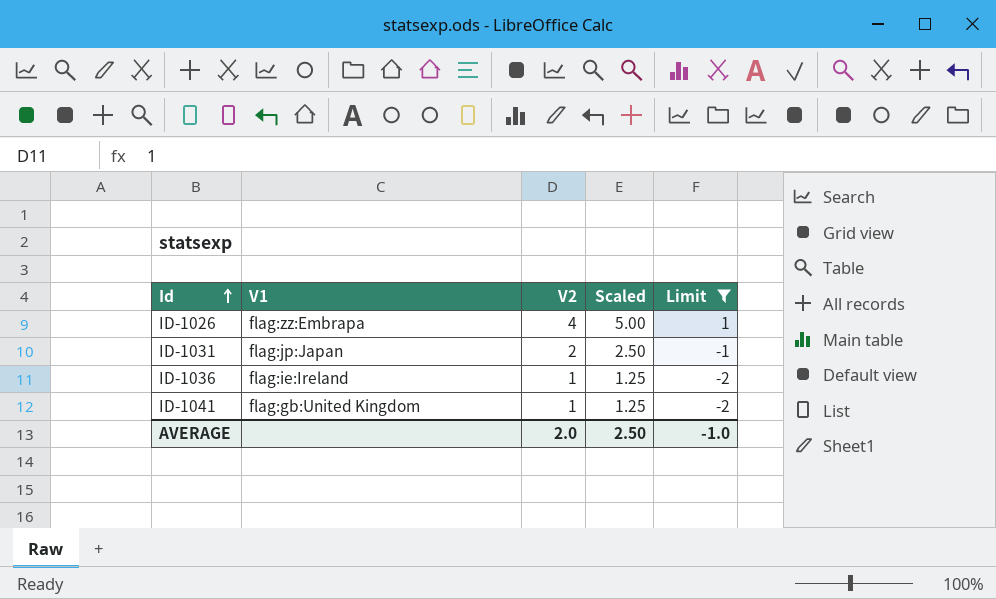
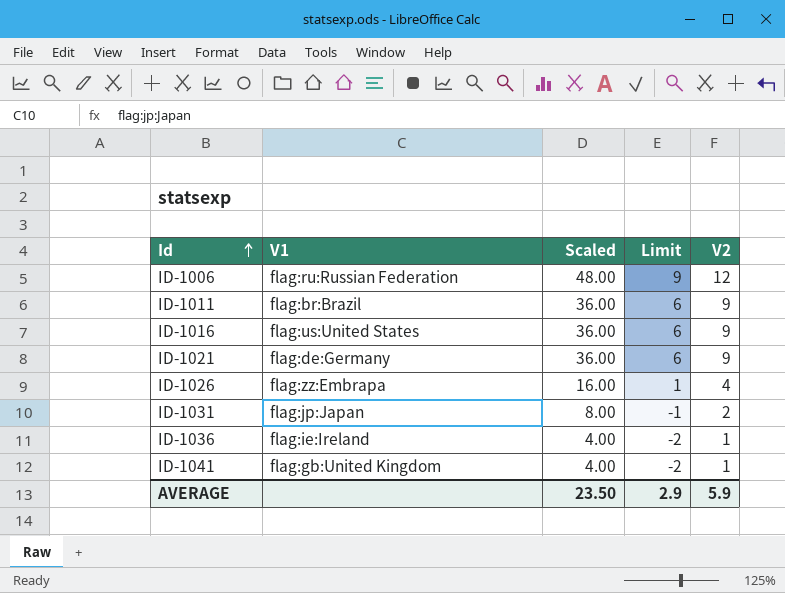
filter: Limit <= 1 -> none
column Scaled | formula: [V2] * 1.25 -> [V2] * 4
column V2 | position: 3 -> 5
AVERAGE | Scaled: 2.50 -> 23.50
AVERAGE | Limit: -1.0 -> 2.9
AVERAGE | V2: 2.0 -> 5.9

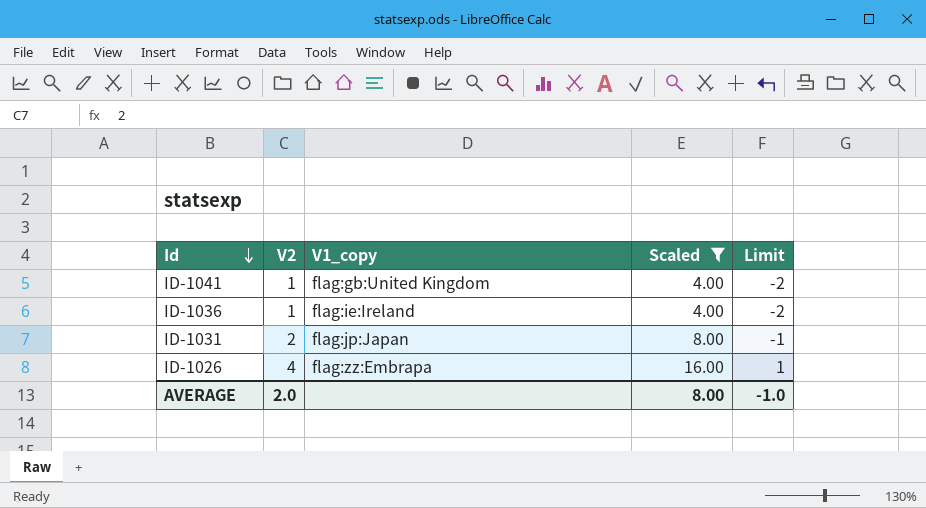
filter: none -> Scaled <= 16.00
row order: Id ascending -> Id descending
column V2 | position: 5 -> 2
column name: V1 -> V1_copy
AVERAGE | V2: 5.9 -> 2.0
AVERAGE | Scaled: 23.50 -> 8.00
AVERAGE | Limit: 2.9 -> -1.0

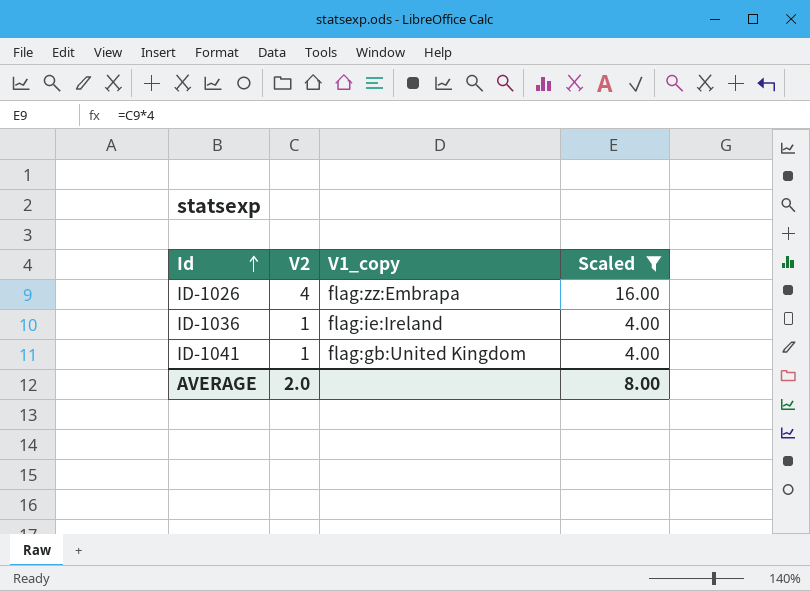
row order: Id descending -> Id ascending
column Limit | formula: [V2] - 3 -> none
row ID-1031: 2 | flag:jp:Japan | 8.00 | -1 -> none

